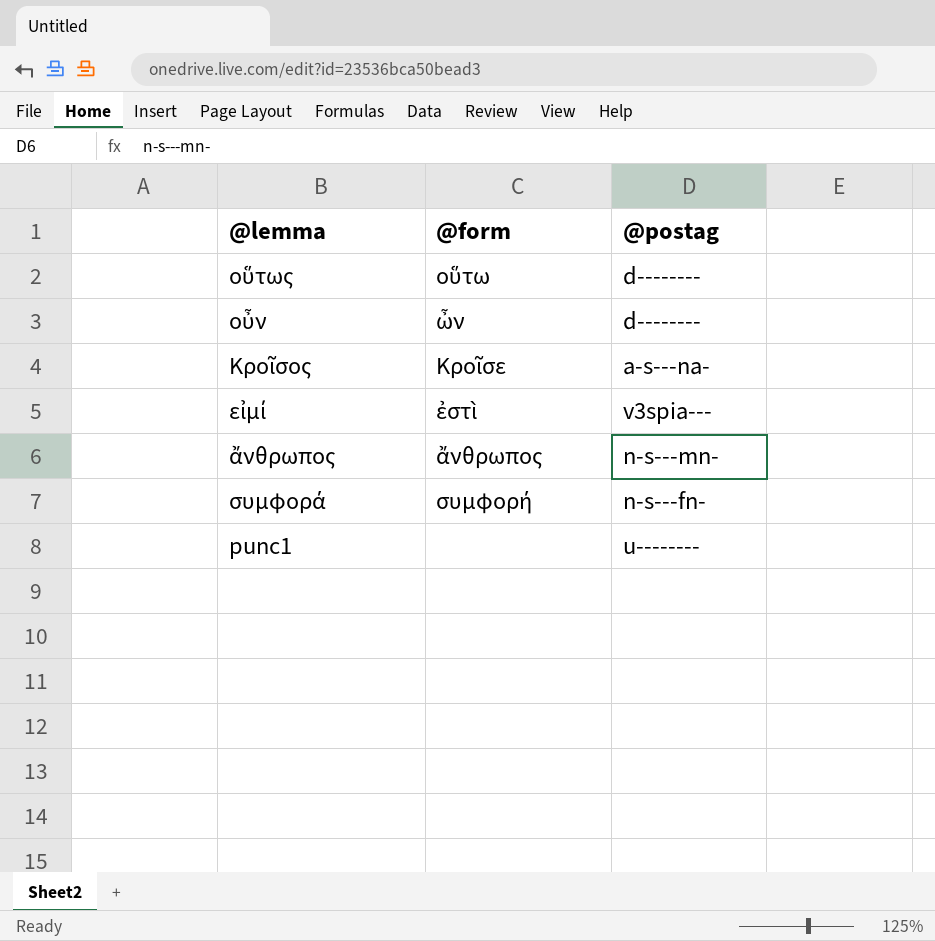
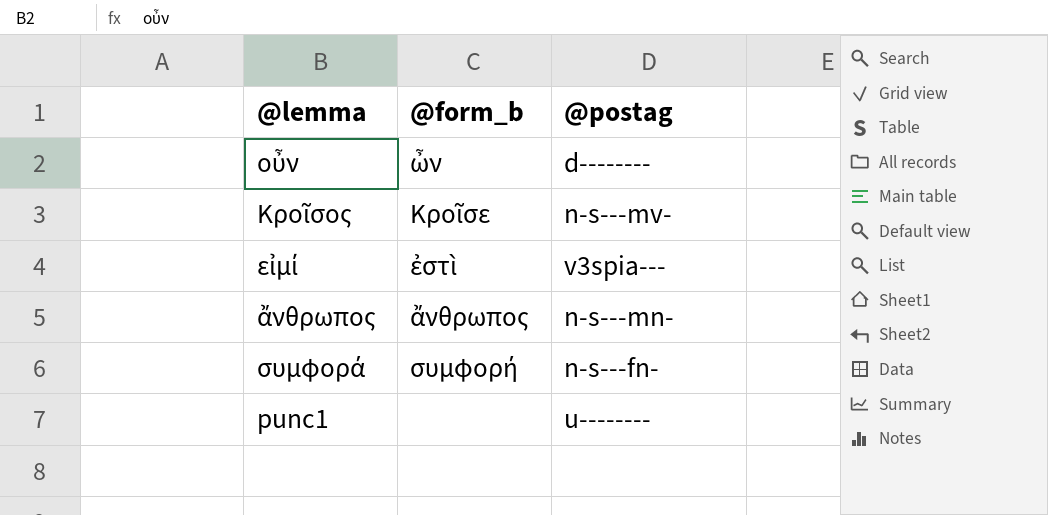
column name: @form -> @form_b
row οὕτως: οὕτω | d-------- -> none
Κροῖσος | @postag: a-s---na- -> n-s---mv-

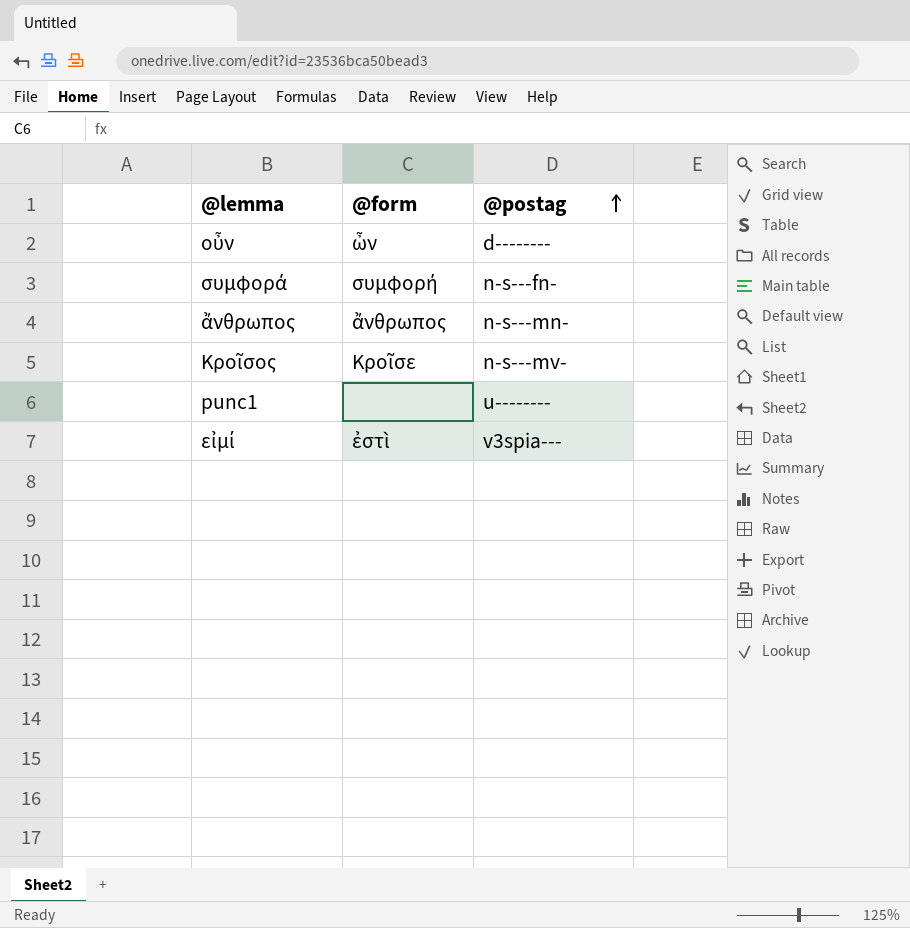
row order: none -> @postag ascending
column name: @form_b -> @form

